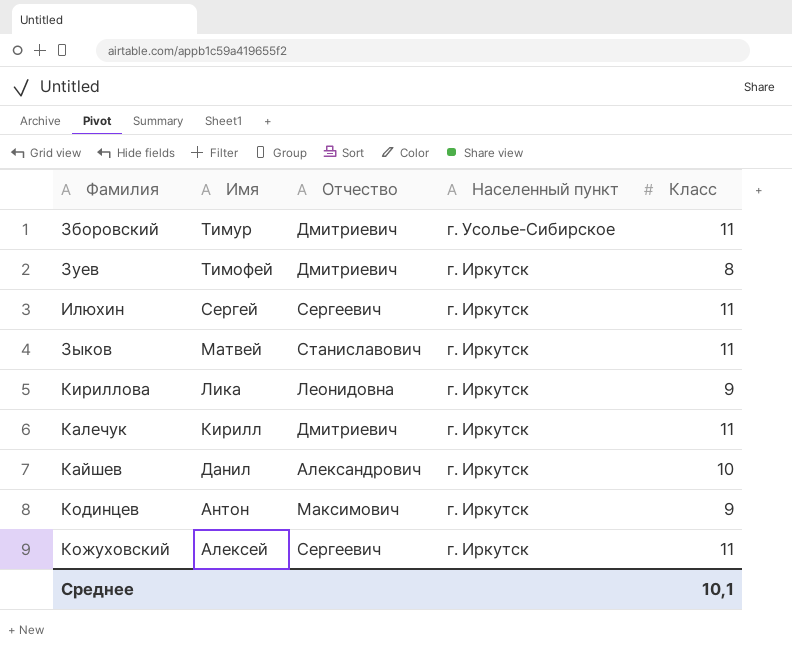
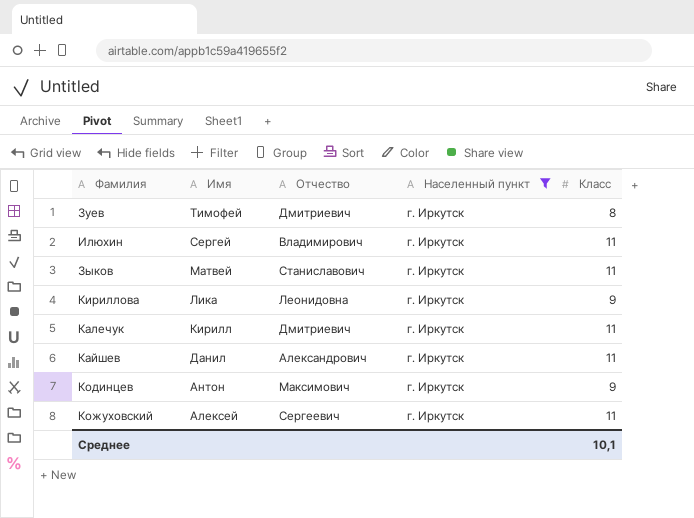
filter: none -> Населенный пункт = г. Иркутск
Илюхин | Отчество: Сергеевич -> Владимирович
Кайшев | Класс: 10 -> 11

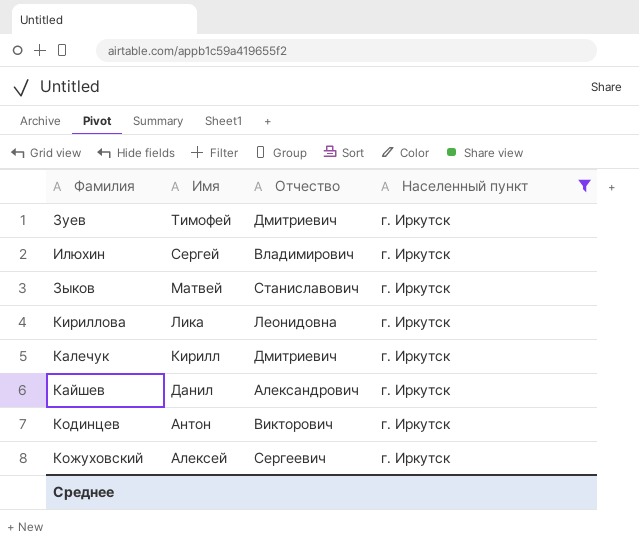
column Класс | position: 5 -> none
Кодинцев | Отчество: Максимович -> Викторович

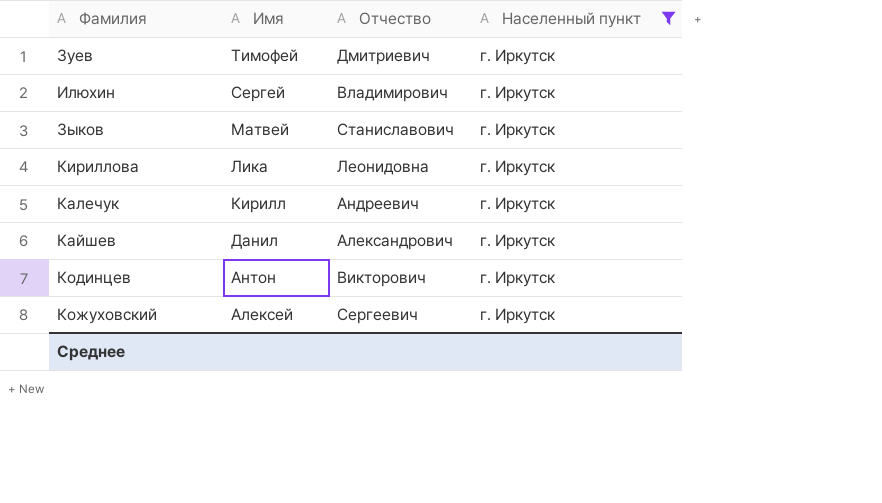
Калечук | Отчество: Дмитриевич -> Андреевич

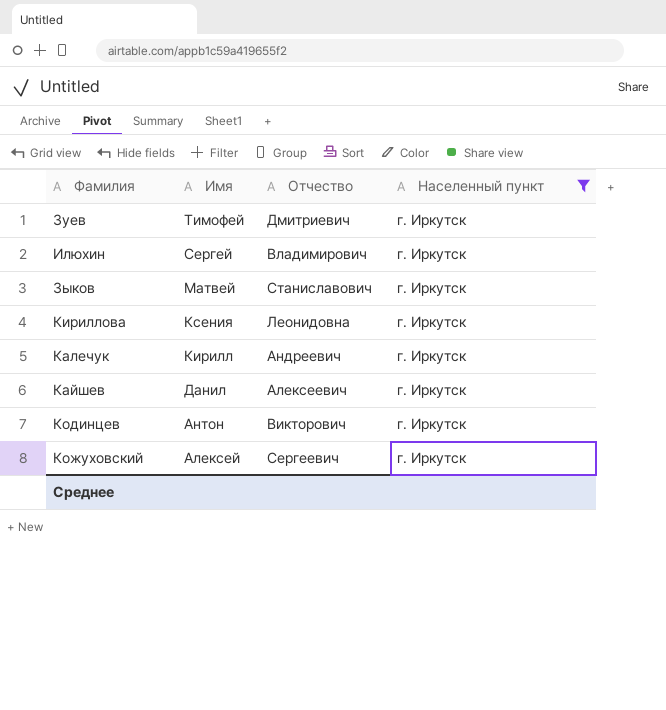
Кириллова | Имя: Лика -> Ксения
Кайшев | Отчество: Александрович -> Алексеевич

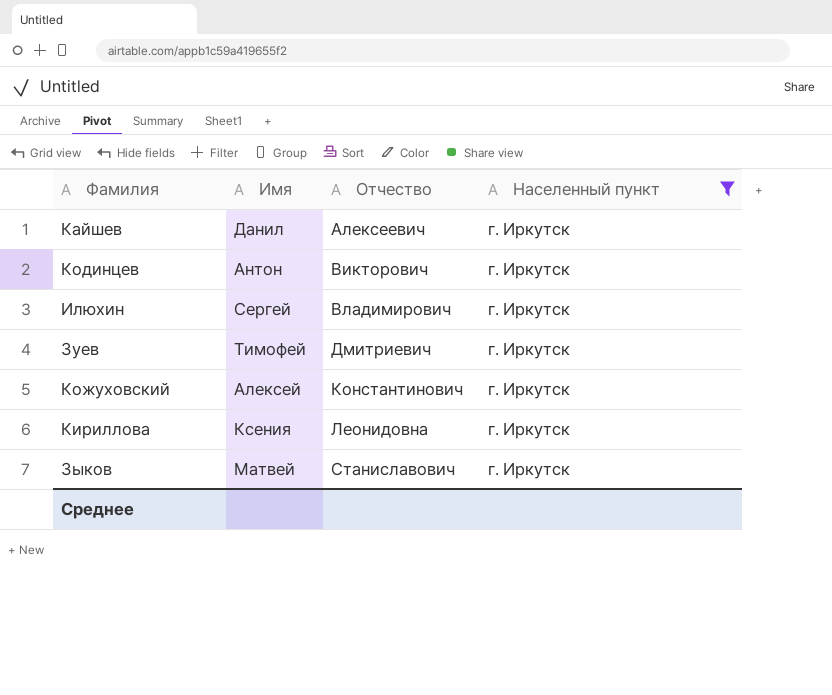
row order: Имя descending -> Отчество ascending
row Калечук: Кирилл | Андреевич | г. Иркутск -> none
Кожуховский | Отчество: Сергеевич -> Константинович

